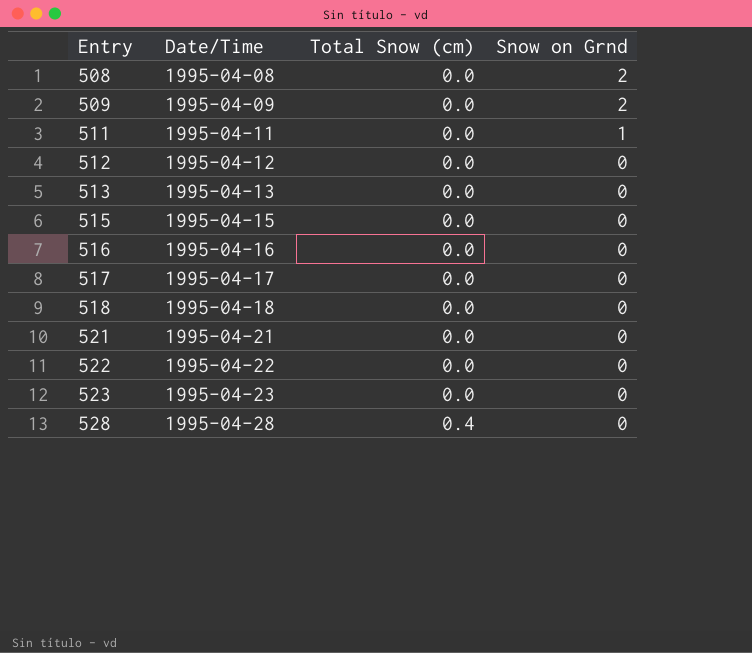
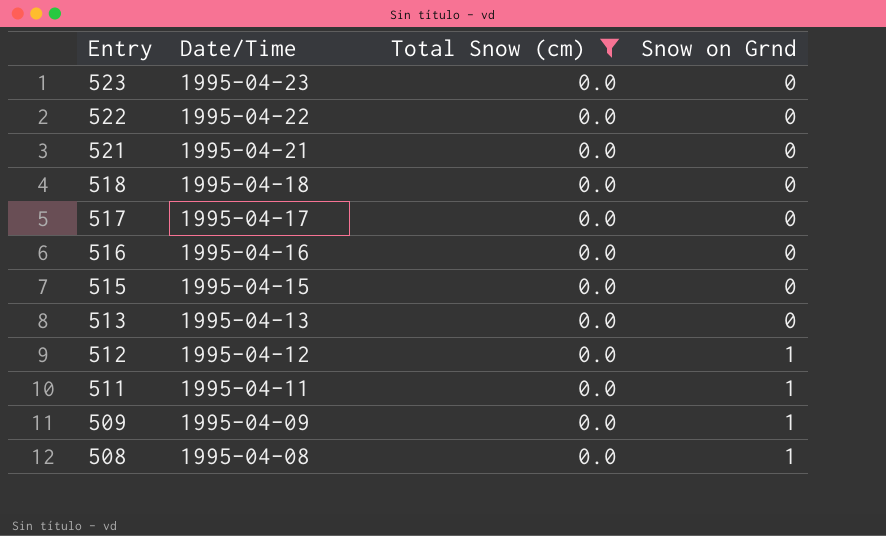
filter: none -> Total Snow (cm) = 0.0
row order: Entry ascending -> Entry descending
512 | Snow on Grnd: 0 -> 1
509 | Snow on Grnd: 2 -> 1
508 | Snow on Grnd: 2 -> 1

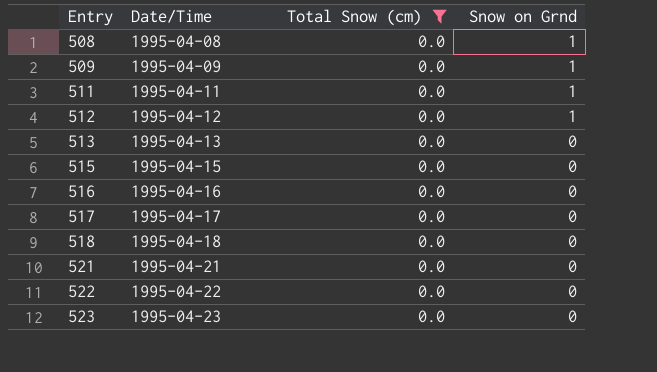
row order: Entry descending -> Entry ascending

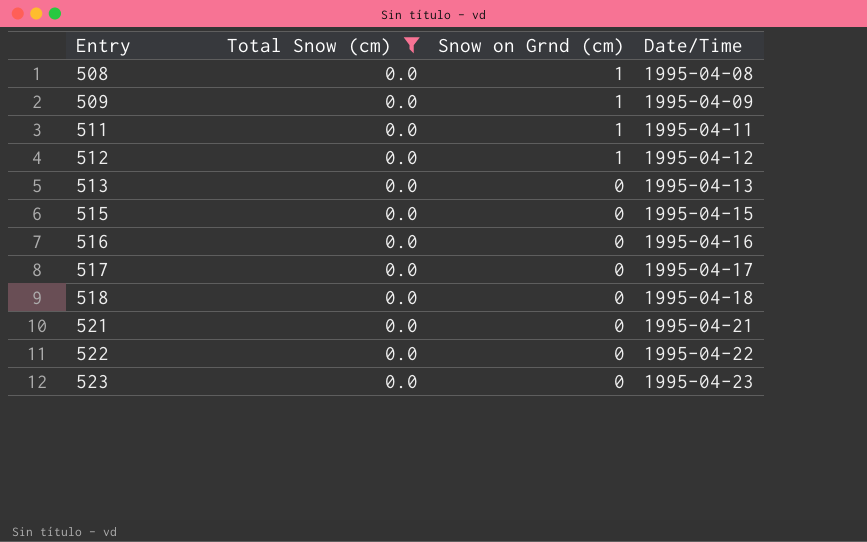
column name: Snow on Grnd -> Snow on Grnd (cm)
column Date/Time | position: 2 -> 4

